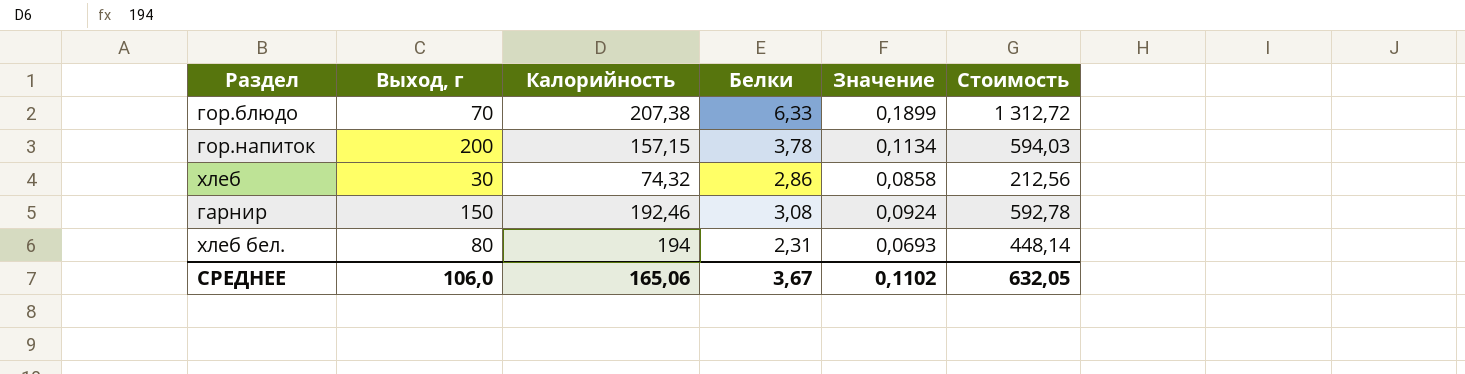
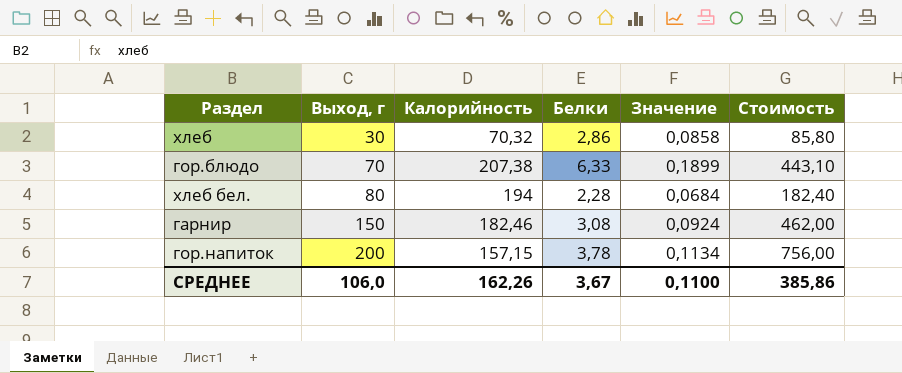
row order: none -> Выход, г ascending
column Стоимость | formula: [Калорийность] * [Белки] -> [Выход, г] * [Белки]
хлеб | Калорийность: 74,32 -> 70,32
хлеб бел. | Белки: 2,31 -> 2,28
хлеб бел. | Значение: 0,0693 -> 0,0684
гарнир | Калорийность: 192,46 -> 182,46
СРЕДНЕЕ | Калорийность: 165,06 -> 162,26
СРЕДНЕЕ | Значение: 0,1102 -> 0,1100
СРЕДНЕЕ | Стоимость: 632,05 -> 385,86

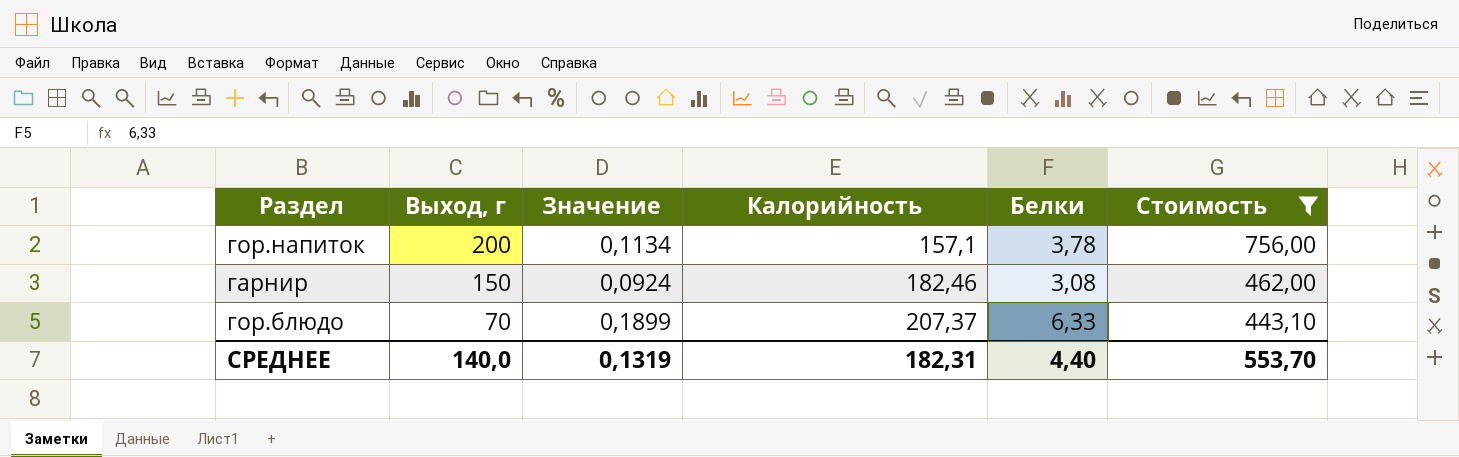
filter: none -> Стоимость >= 443,10
row order: Выход, г ascending -> Выход, г descending
column Значение | position: 5 -> 3
гор.напиток | Калорийность: 157,15 -> 157,1
гор.блюдо | Калорийность: 207,38 -> 207,37
СРЕДНЕЕ | Выход, г: 106,0 -> 140,0
СРЕДНЕЕ | Значение: 0,1100 -> 0,1319
СРЕДНЕЕ | Калорийность: 162,26 -> 182,31
СРЕДНЕЕ | Белки: 3,67 -> 4,40
СРЕДНЕЕ | Стоимость: 385,86 -> 553,70

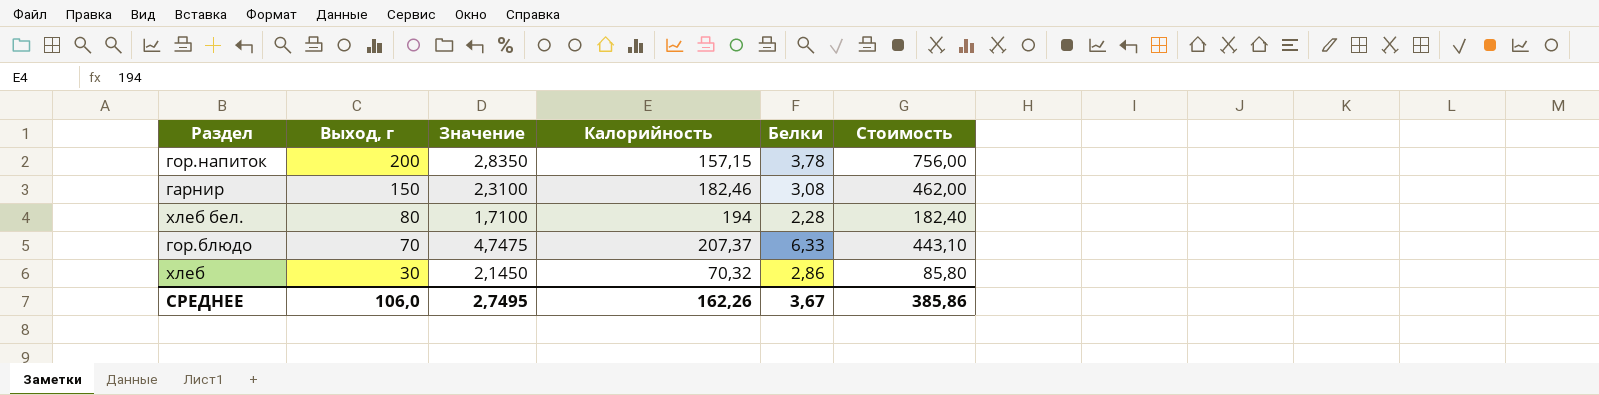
filter: Стоимость >= 443,10 -> none
column Значение | formula: [Белки] * 0,03 -> [Белки] * 0,75
гор.напиток | Калорийность: 157,1 -> 157,15
СРЕДНЕЕ | Выход, г: 140,0 -> 106,0
СРЕДНЕЕ | Значение: 0,1319 -> 2,7495
СРЕДНЕЕ | Калорийность: 182,31 -> 162,26
СРЕДНЕЕ | Белки: 4,40 -> 3,67
СРЕДНЕЕ | Стоимость: 553,70 -> 385,86

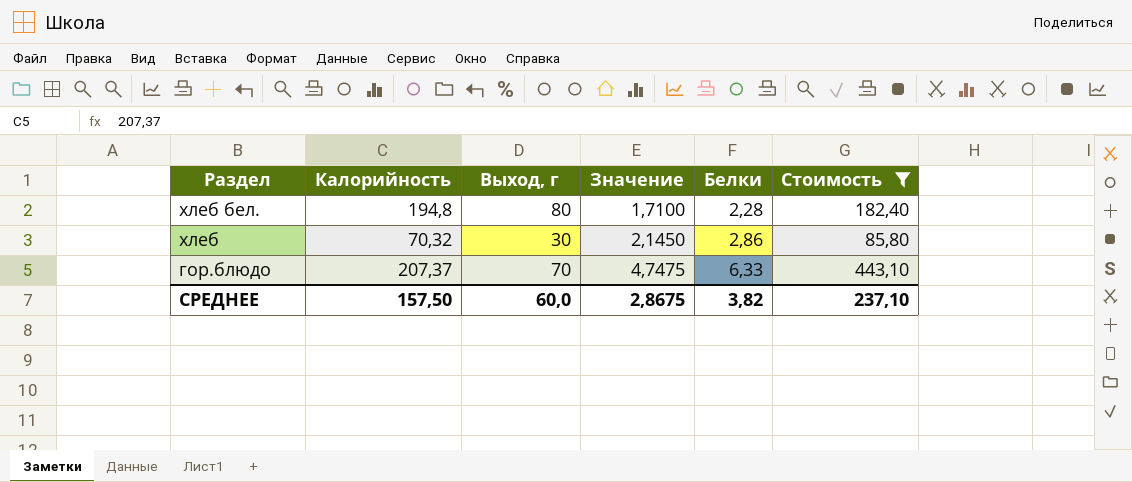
filter: none -> Стоимость <= 443,10
row order: Выход, г descending -> Раздел descending
column Калорийность | position: 4 -> 2
хлеб бел. | Калорийность: 194 -> 194,8
СРЕДНЕЕ | Калорийность: 162,26 -> 157,50
СРЕДНЕЕ | Выход, г: 106,0 -> 60,0
СРЕДНЕЕ | Значение: 2,7495 -> 2,8675
СРЕДНЕЕ | Белки: 3,67 -> 3,82
СРЕДНЕЕ | Стоимость: 385,86 -> 237,10

